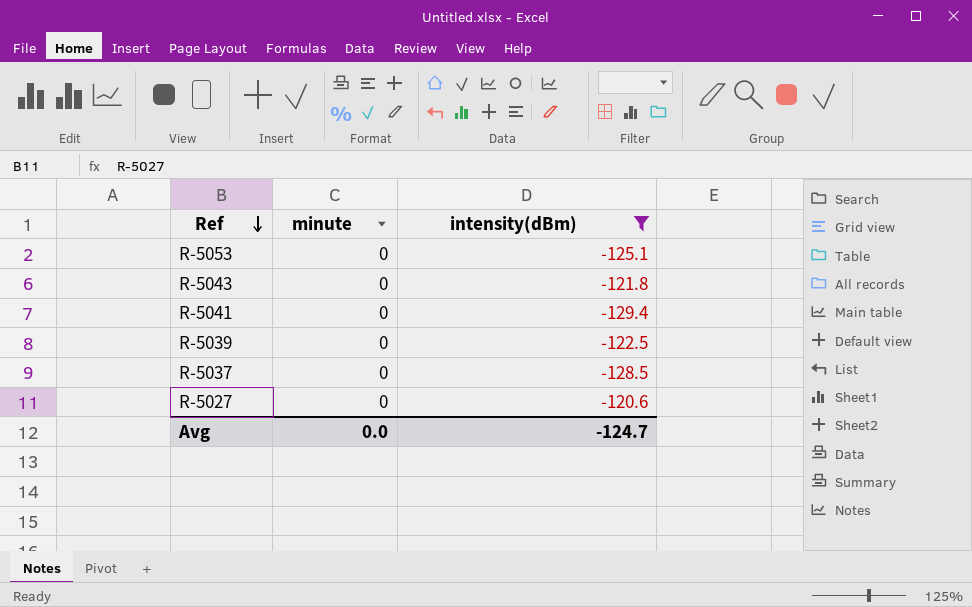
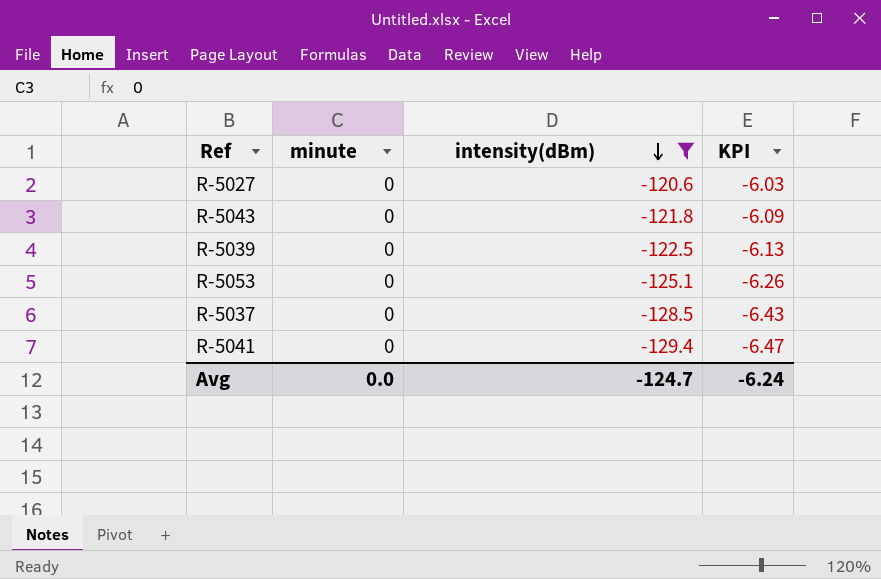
row order: Ref descending -> intensity(dBm) descending
column KPI | formula: none -> [intensity(dBm)] * 0.05

